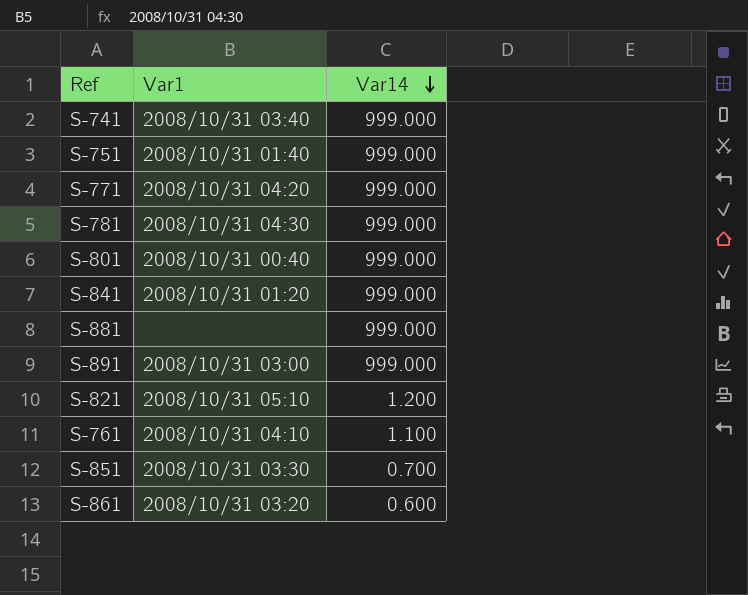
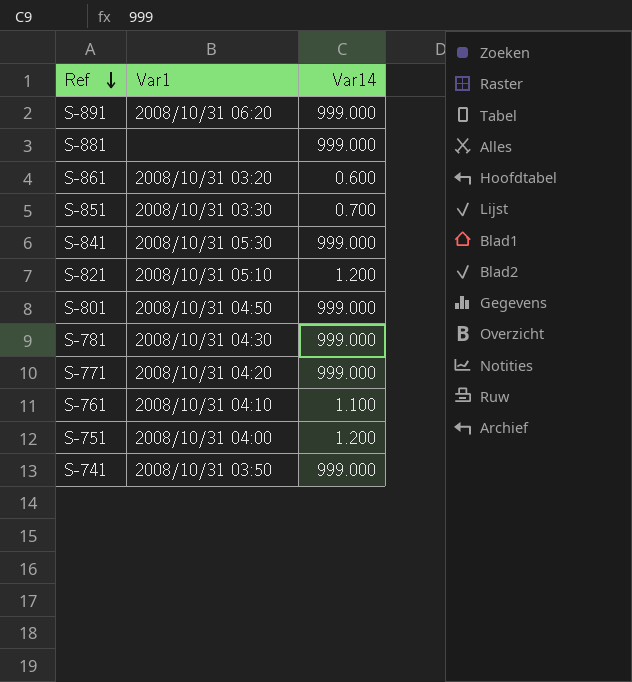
row order: Var14 descending -> Ref descending
S-891 | Var1: 2008/10/31 03:00 -> 2008/10/31 06:20
S-841 | Var1: 2008/10/31 01:20 -> 2008/10/31 05:30
S-801 | Var1: 2008/10/31 00:40 -> 2008/10/31 04:50
S-751 | Var1: 2008/10/31 01:40 -> 2008/10/31 04:00
S-751 | Var14: 999.000 -> 1.200
S-741 | Var1: 2008/10/31 03:40 -> 2008/10/31 03:50

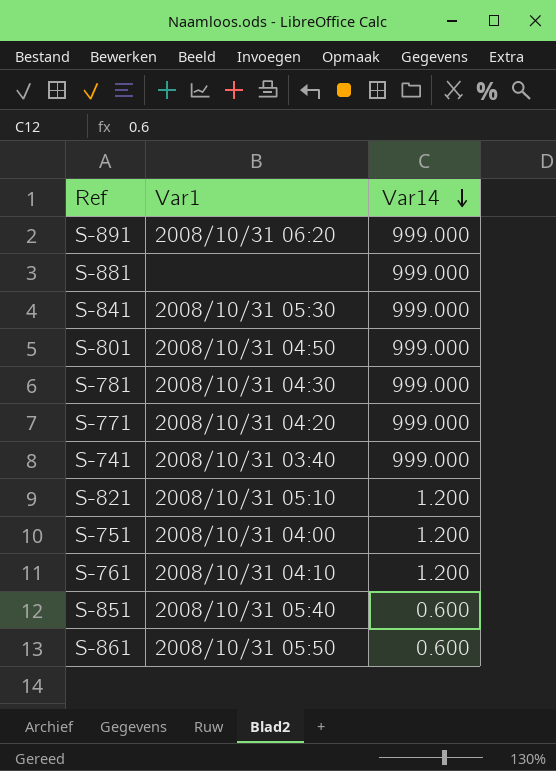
row order: Ref descending -> Var14 descending
S-741 | Var1: 2008/10/31 03:50 -> 2008/10/31 03:40
S-761 | Var14: 1.100 -> 1.200
S-851 | Var1: 2008/10/31 03:30 -> 2008/10/31 05:40
S-851 | Var14: 0.700 -> 0.600
S-861 | Var1: 2008/10/31 03:20 -> 2008/10/31 05:50

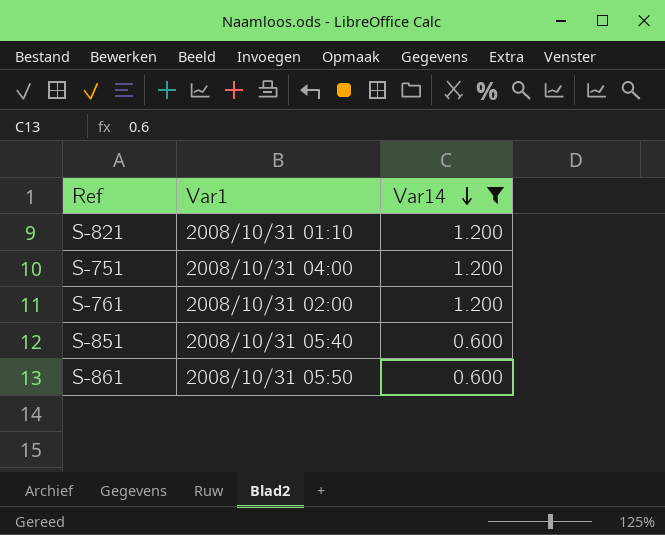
filter: none -> Var14 != 999.000
S-821 | Var1: 2008/10/31 05:10 -> 2008/10/31 01:10
S-761 | Var1: 2008/10/31 04:10 -> 2008/10/31 02:00

